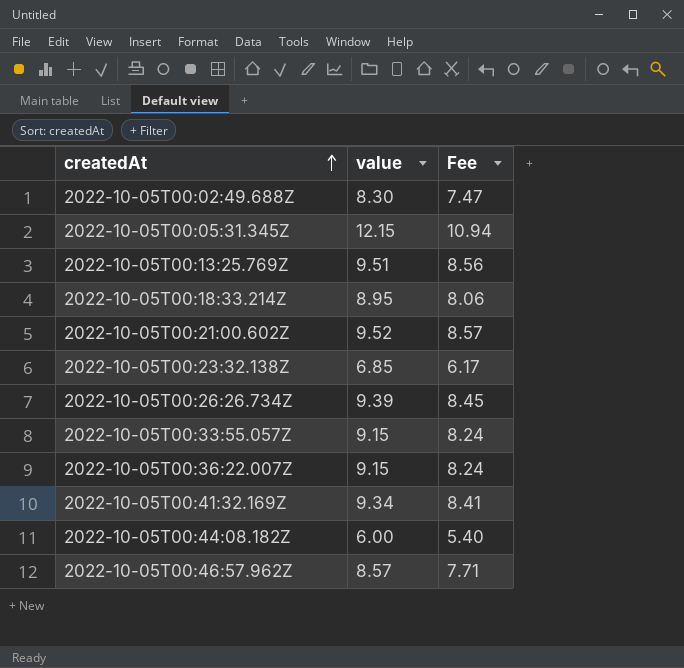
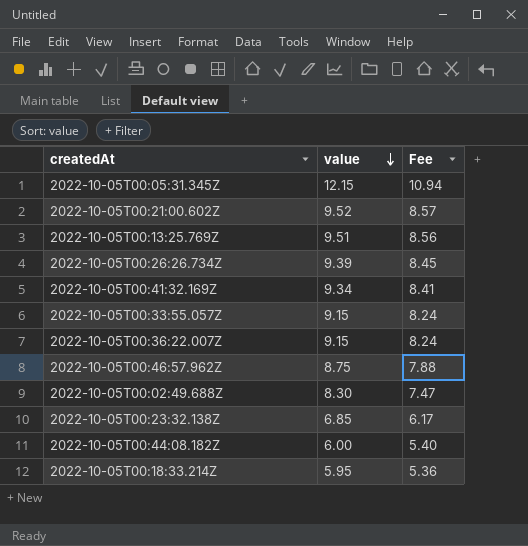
row order: createdAt ascending -> value descending
2022-10-05T00:46:57.962Z | value: 8.57 -> 8.75
2022-10-05T00:46:57.962Z | Fee: 7.71 -> 7.88
2022-10-05T00:18:33.214Z | value: 8.95 -> 5.95
2022-10-05T00:18:33.214Z | Fee: 8.06 -> 5.36

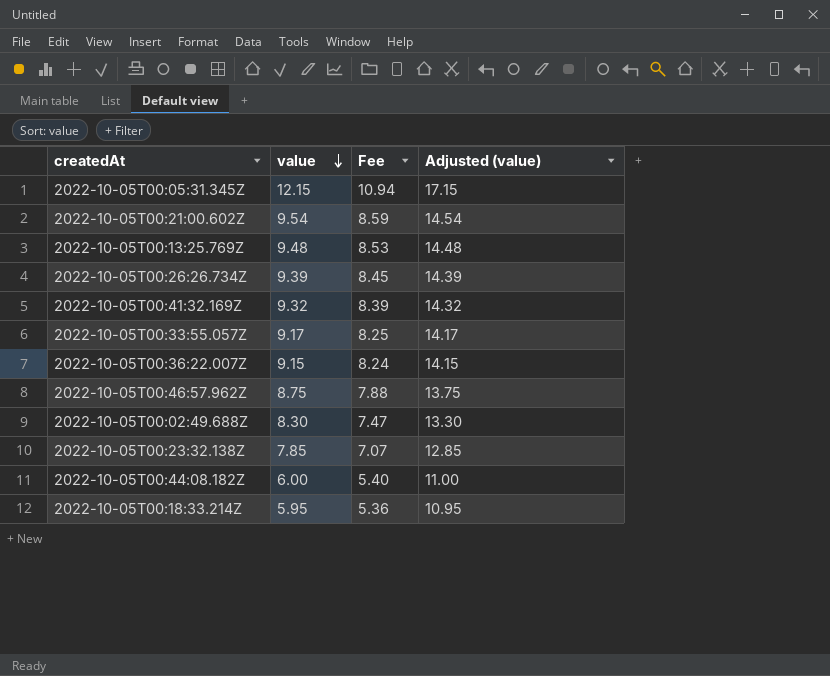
column Adjusted (value) | formula: none -> [value] + 5
2022-10-05T00:21:00.602Z | value: 9.52 -> 9.54
2022-10-05T00:21:00.602Z | Fee: 8.57 -> 8.59
2022-10-05T00:13:25.769Z | value: 9.51 -> 9.48
2022-10-05T00:13:25.769Z | Fee: 8.56 -> 8.53
2022-10-05T00:41:32.169Z | value: 9.34 -> 9.32
2022-10-05T00:41:32.169Z | Fee: 8.41 -> 8.39
2022-10-05T00:33:55.057Z | value: 9.15 -> 9.17
2022-10-05T00:33:55.057Z | Fee: 8.24 -> 8.25
2022-10-05T00:23:32.138Z | value: 6.85 -> 7.85
2022-10-05T00:23:32.138Z | Fee: 6.17 -> 7.07

